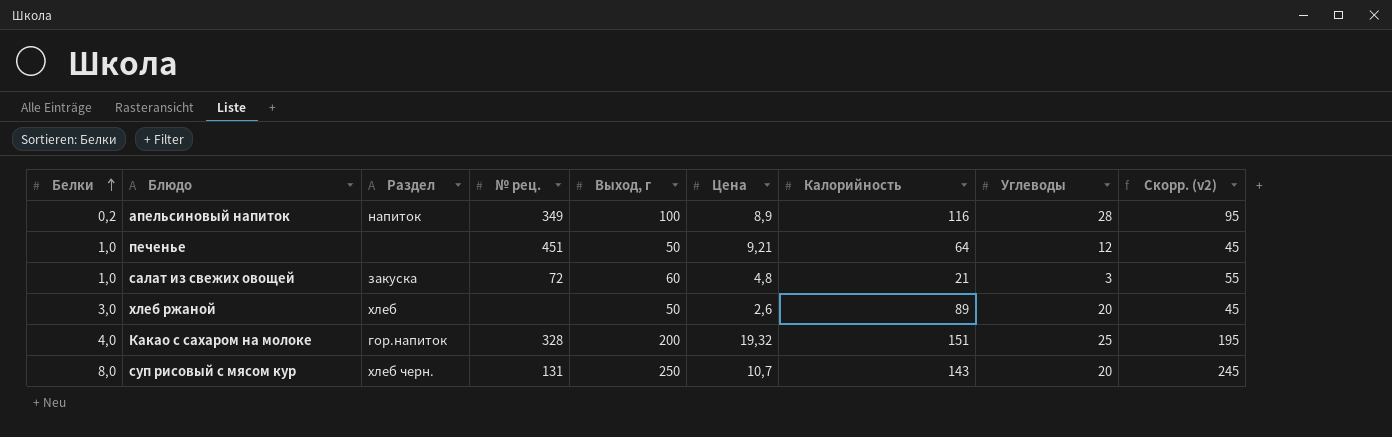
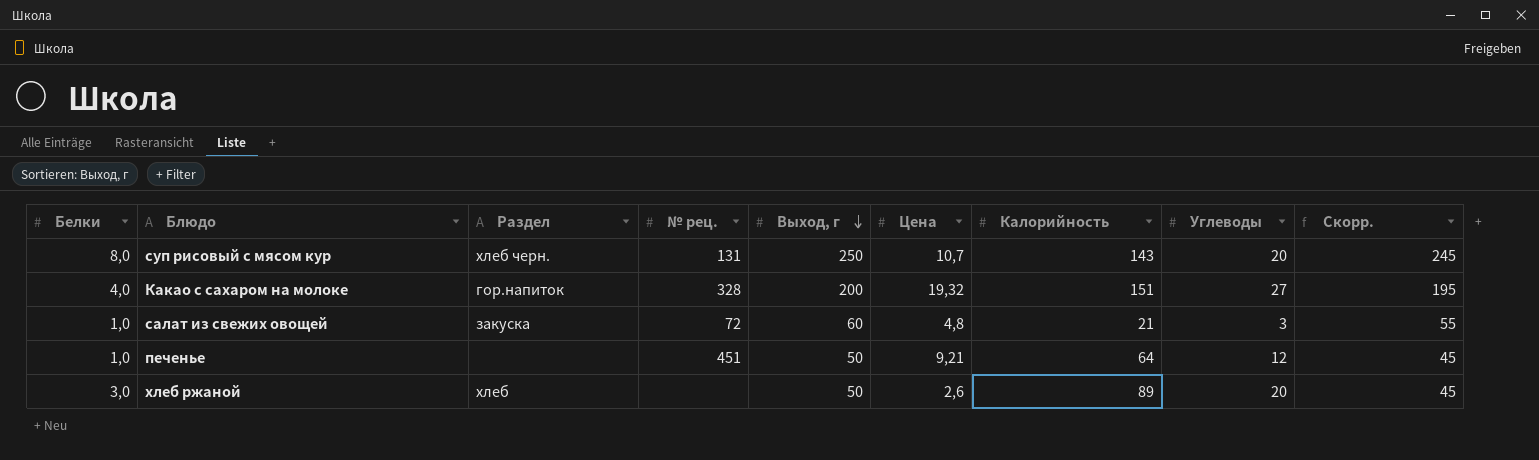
row order: Белки ascending -> Выход, г descending
column name: Скорр. (v2) -> Скорр.
row апельсиновый напиток: 0,2 | напиток | 349 | 100 | 8,9 | 116 | 28 | 95 -> none
Какао с сахаром на молоке | Углеводы: 25 -> 27

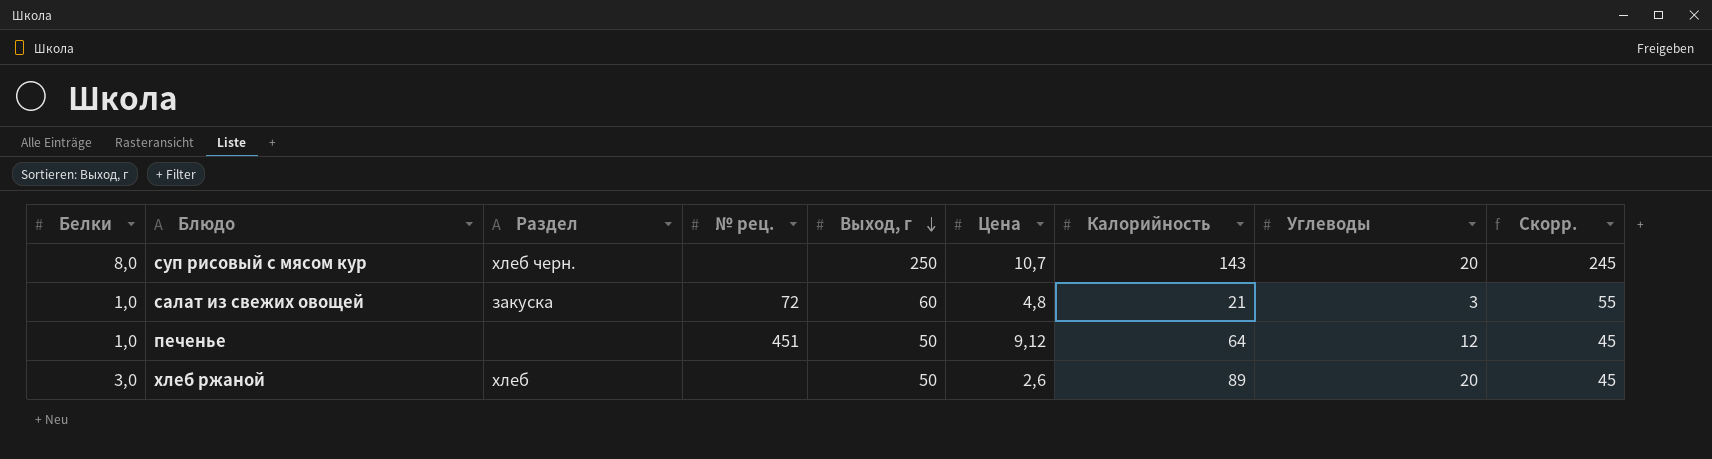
row Какао с сахаром на молоке: 4,0 | гор.напиток | 328 | 200 | 19,32 | 151 | 27 | 195 -> none
суп рисовый с мясом кур | № рец.: 131 -> none
печенье | Цена: 9,21 -> 9,12

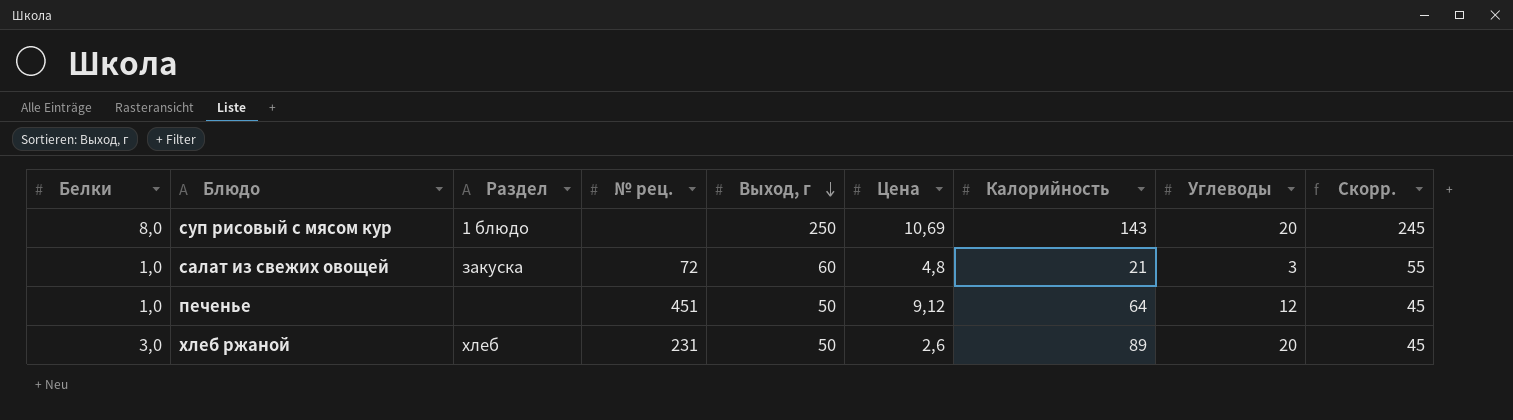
суп рисовый с мясом кур | Раздел: хлеб черн. -> 1 блюдо
суп рисовый с мясом кур | Цена: 10,7 -> 10,69
хлеб ржаной | № рец.: none -> 231

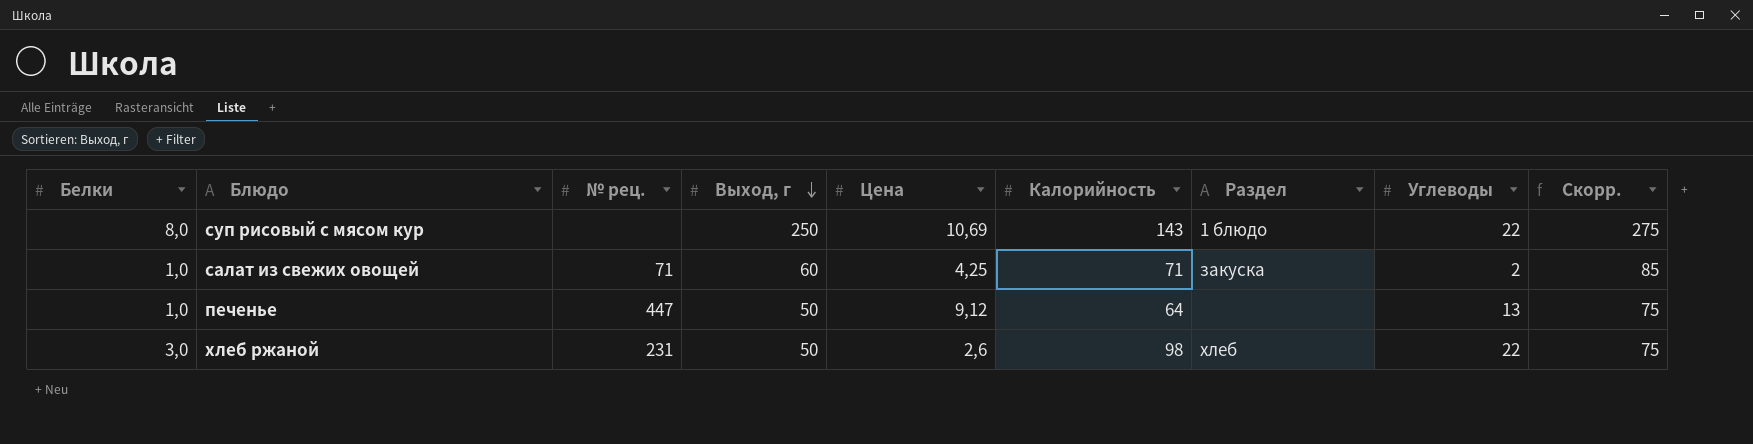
column Раздел | position: 3 -> 7
column Скорр. | formula: [Выход, г] - 5 -> [Выход, г] + 25
суп рисовый с мясом кур | Углеводы: 20 -> 22
салат из свежих овощей | № рец.: 72 -> 71
салат из свежих овощей | Цена: 4,8 -> 4,25
салат из свежих овощей | Калорийность: 21 -> 71
салат из свежих овощей | Углеводы: 3 -> 2
печенье | № рец.: 451 -> 447
печенье | Углеводы: 12 -> 13
хлеб ржаной | Калорийность: 89 -> 98
хлеб ржаной | Углеводы: 20 -> 22

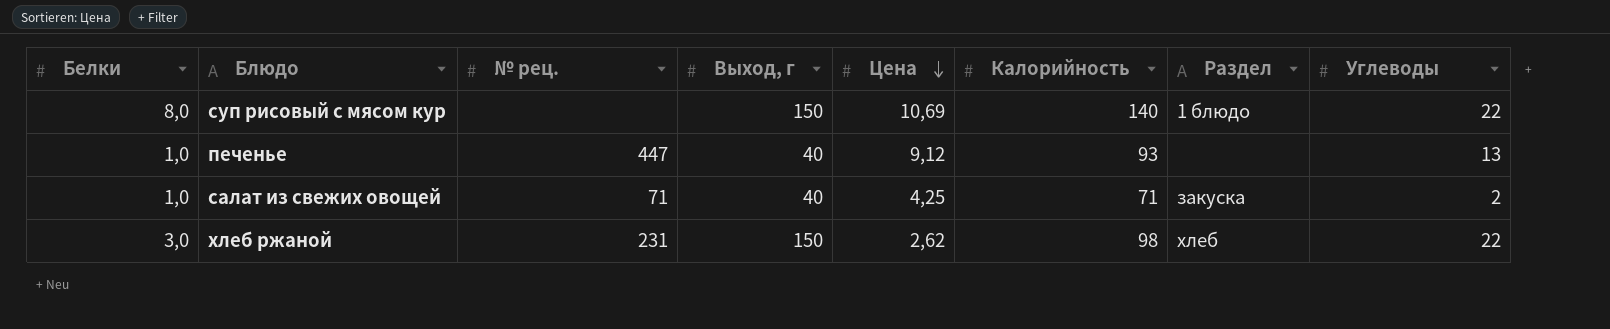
row order: Выход, г descending -> Цена descending
column Скорр. | formula: [Выход, г] + 25 -> none
суп рисовый с мясом кур | Выход, г: 250 -> 150
суп рисовый с мясом кур | Калорийность: 143 -> 140
печенье | Выход, г: 50 -> 40
печенье | Калорийность: 64 -> 93
салат из свежих овощей | Выход, г: 60 -> 40
хлеб ржаной | Выход, г: 50 -> 150
хлеб ржаной | Цена: 2,6 -> 2,62

